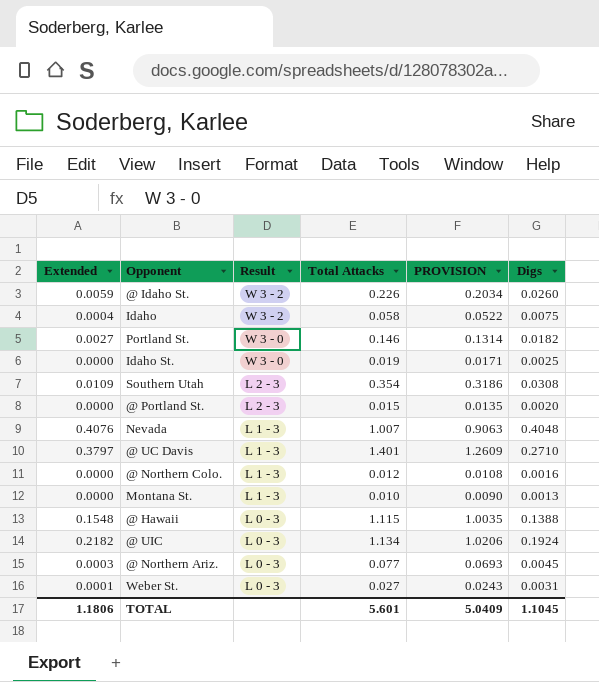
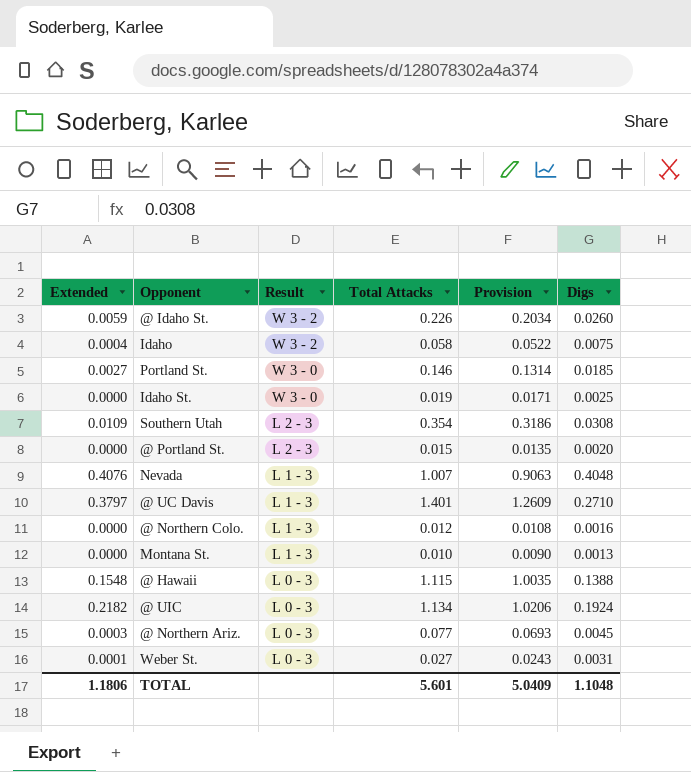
column name: PROVISION -> Provision
Portland St. | Digs: 0.0182 -> 0.0185
TOTAL | Digs: 1.1045 -> 1.1048

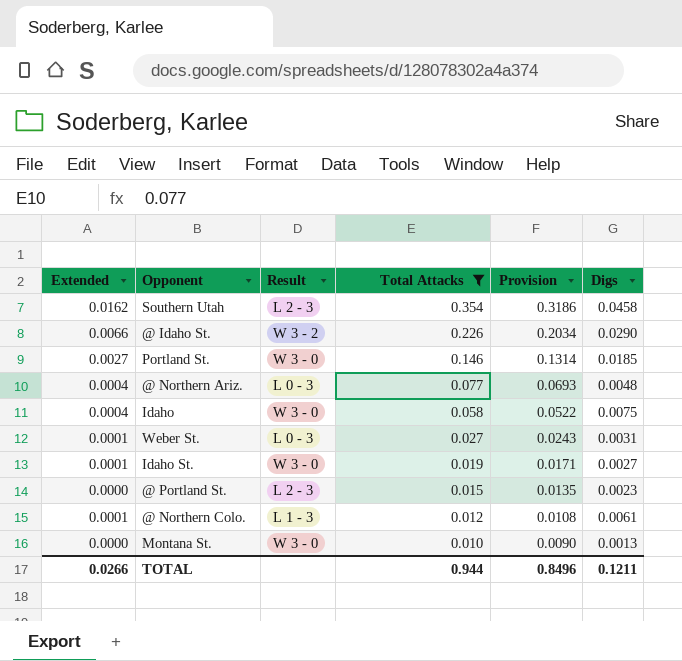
filter: none -> Total Attacks <= 0.354
row order: Result descending -> Total Attacks descending
Southern Utah | Extended: 0.0109 -> 0.0162
Southern Utah | Digs: 0.0308 -> 0.0458
@ Idaho St. | Extended: 0.0059 -> 0.0066
@ Idaho St. | Digs: 0.0260 -> 0.0290
@ Northern Ariz. | Extended: 0.0003 -> 0.0004
@ Northern Ariz. | Digs: 0.0045 -> 0.0048
Idaho | Result: W 3 - 2 -> W 3 - 0
Idaho St. | Extended: 0.0000 -> 0.0001
Idaho St. | Digs: 0.0025 -> 0.0027
@ Portland St. | Digs: 0.0020 -> 0.0023
@ Northern Colo. | Extended: 0.0000 -> 0.0001
@ Northern Colo. | Digs: 0.0016 -> 0.0061
Montana St. | Result: L 1 - 3 -> W 3 - 0
TOTAL | Extended: 1.1806 -> 0.0266
TOTAL | Total Attacks: 5.601 -> 0.944
TOTAL | Provision: 5.0409 -> 0.8496
TOTAL | Digs: 1.1048 -> 0.1211

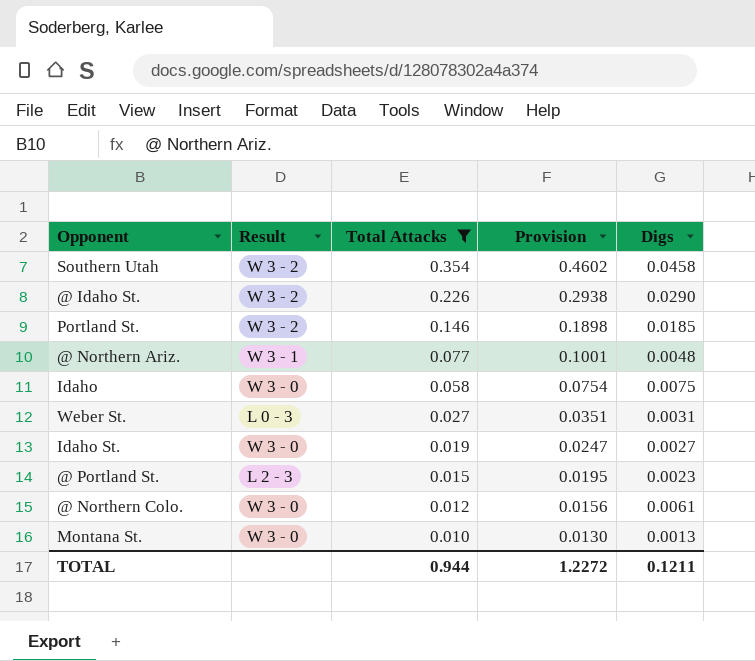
column Extended | formula: [Total Attacks] * [Digs] -> none
column Provision | formula: [Total Attacks] * 0.9 -> [Total Attacks] * 1.3
Southern Utah | Result: L 2 - 3 -> W 3 - 2
Portland St. | Result: W 3 - 0 -> W 3 - 2
@ Northern Ariz. | Result: L 0 - 3 -> W 3 - 1
@ Northern Colo. | Result: L 1 - 3 -> W 3 - 0
TOTAL | Provision: 0.8496 -> 1.2272

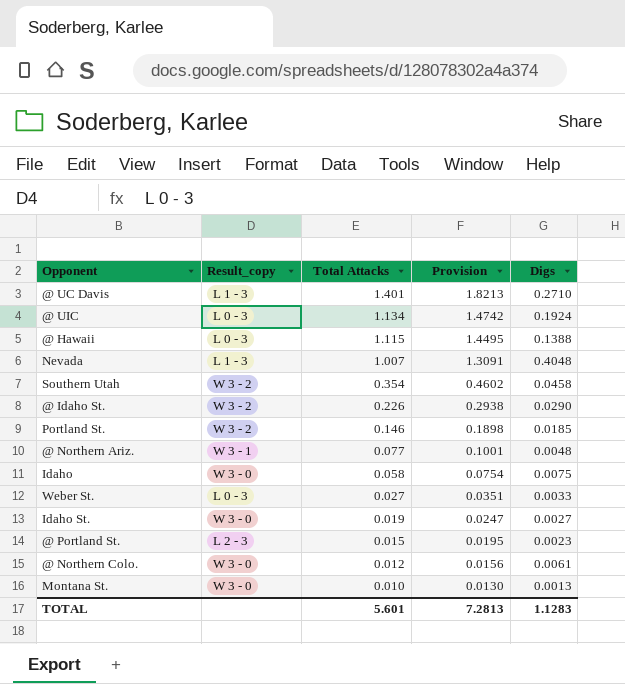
filter: Total Attacks <= 0.354 -> none
column name: Result -> Result_copy
Weber St. | Digs: 0.0031 -> 0.0033
TOTAL | Total Attacks: 0.944 -> 5.601
TOTAL | Provision: 1.2272 -> 7.2813
TOTAL | Digs: 0.1211 -> 1.1283

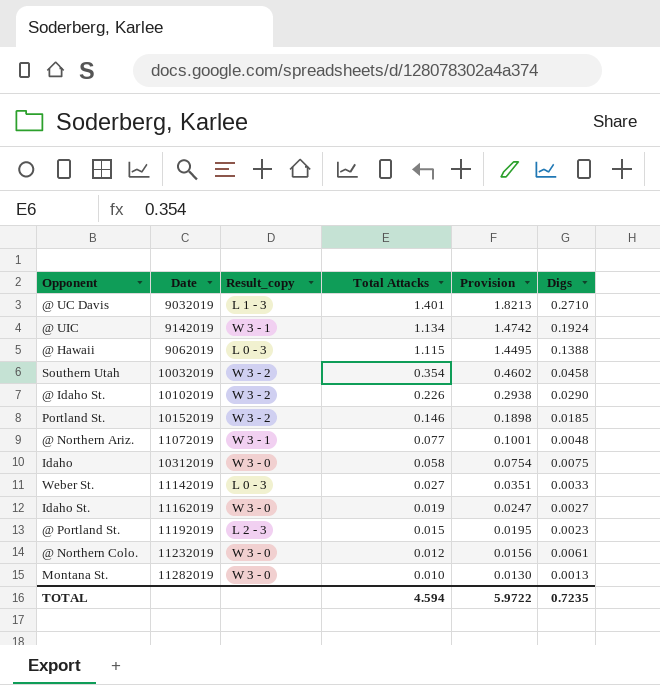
column Date | position: none -> 2
row Nevada: L 1 - 3 | 1.007 | 1.3091 | 0.4048 -> none
@ UIC | Result_copy: L 0 - 3 -> W 3 - 1
TOTAL | Total Attacks: 5.601 -> 4.594
TOTAL | Provision: 7.2813 -> 5.9722
TOTAL | Digs: 1.1283 -> 0.7235

